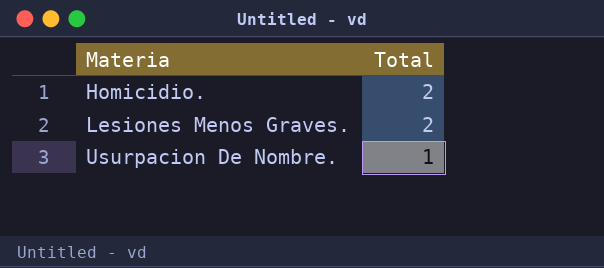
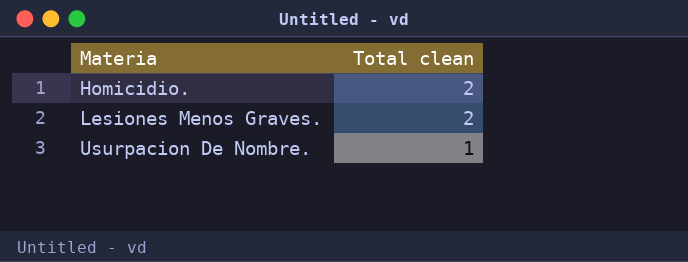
column name: Total -> Total clean

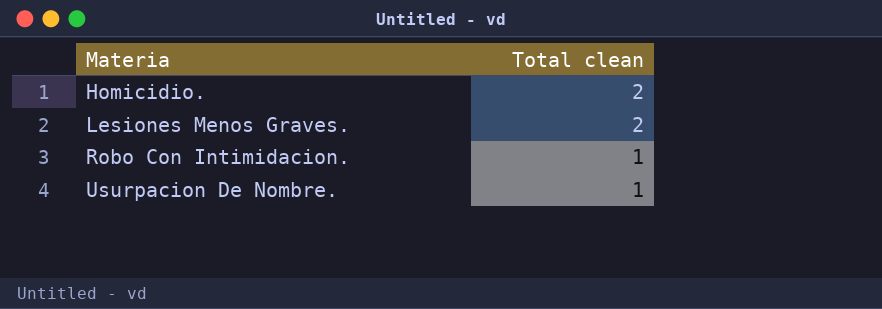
row Robo Con Intimidacion.: none -> 1

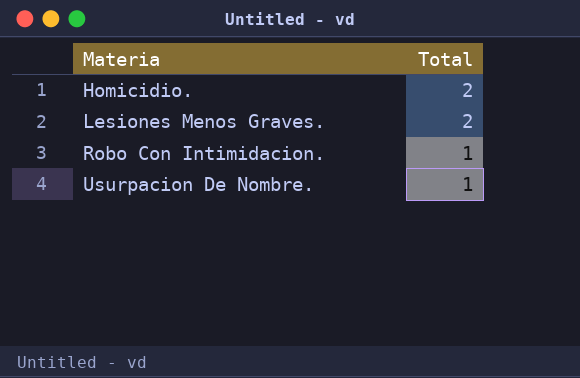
column name: Total clean -> Total

